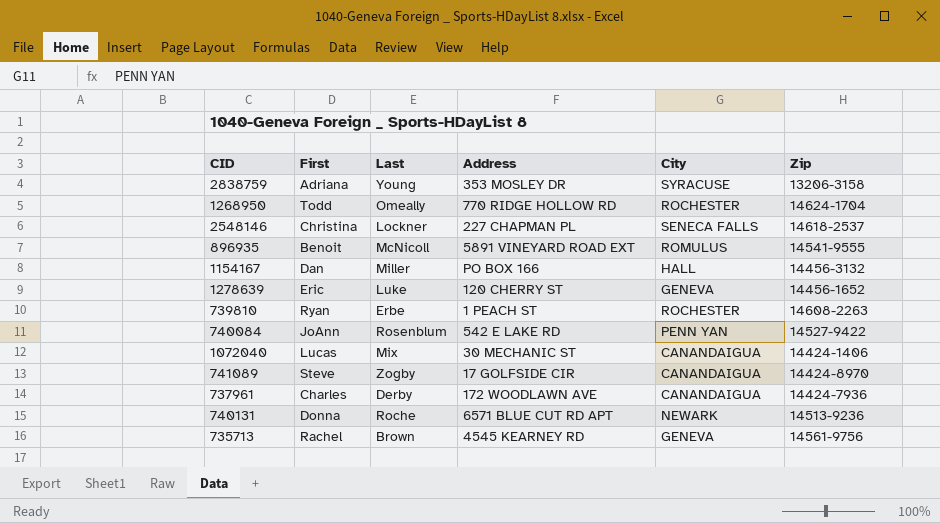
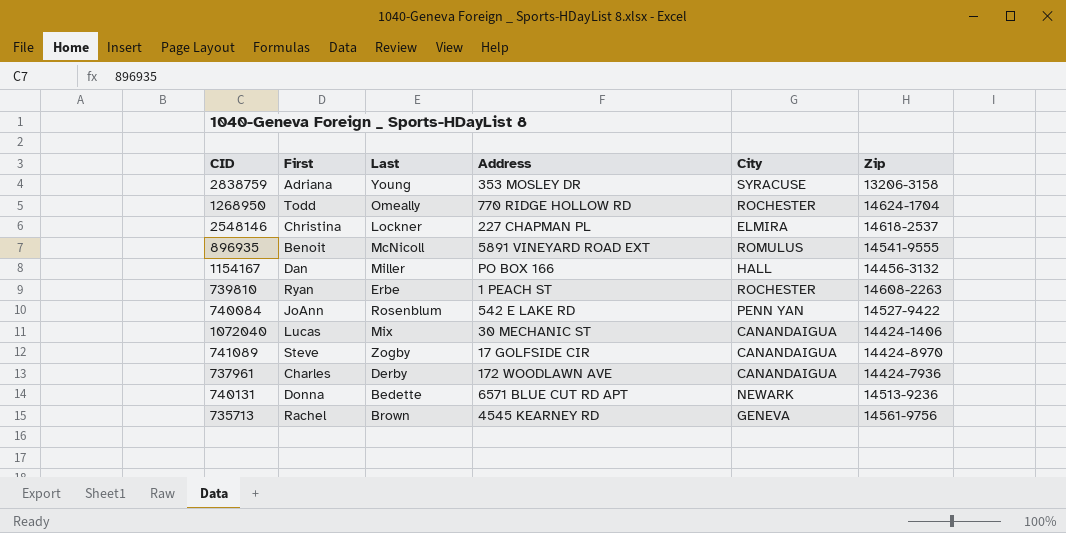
row 1278639: Eric | Luke | 120 CHERRY ST | GENEVA | 14456-1652 -> none
2548146 | City: SENECA FALLS -> ELMIRA
740131 | Last: Roche -> Bedette

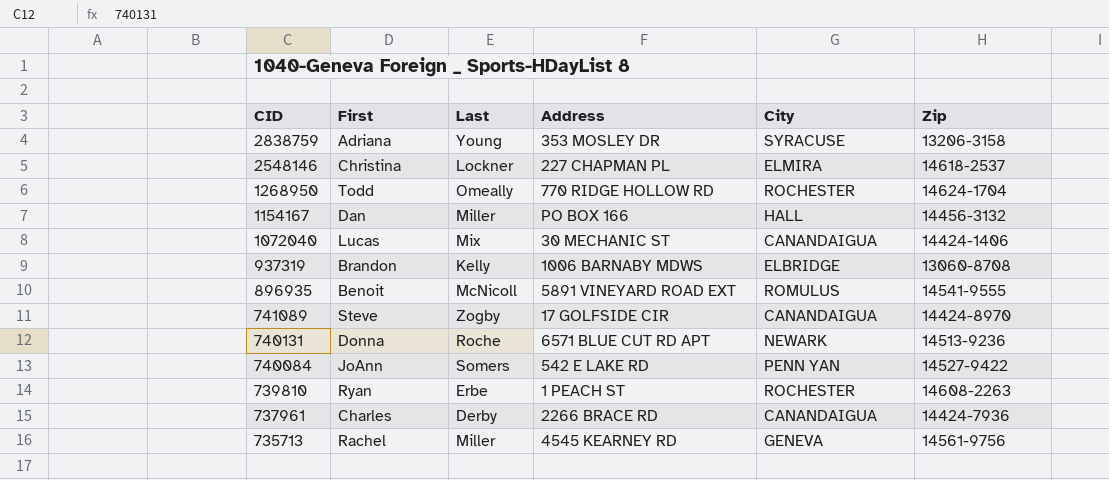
row order: none -> CID descending
row 937319: none -> Brandon | Kelly | 1006 BARNABY MDWS | ELBRIDGE | 13060-8708
740131 | Last: Bedette -> Roche
740084 | Last: Rosenblum -> Somers
737961 | Address: 172 WOODLAWN AVE -> 2266 BRACE RD
735713 | Last: Brown -> Miller

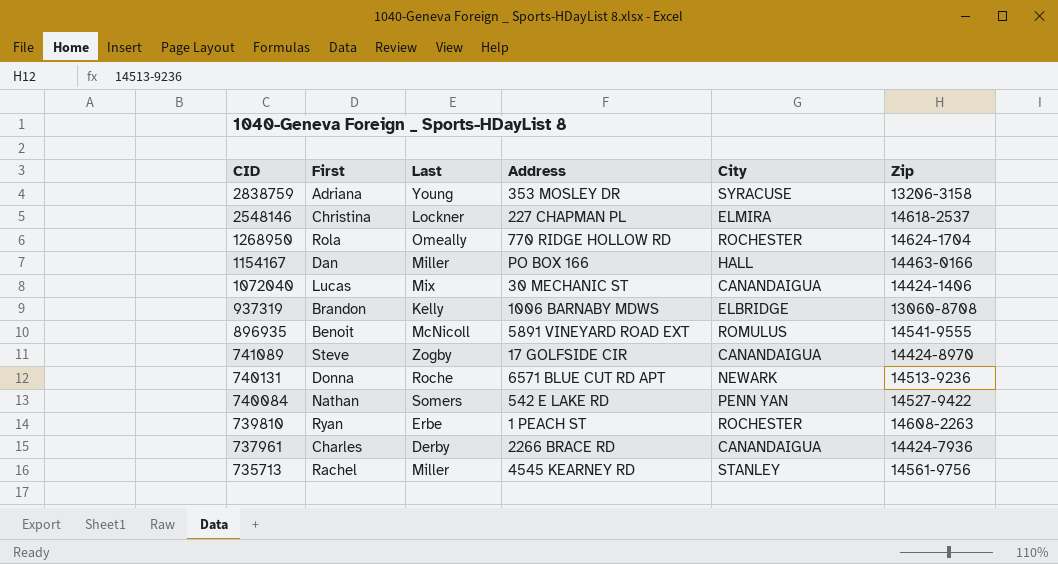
1268950 | First: Todd -> Rola
1154167 | Zip: 14456-3132 -> 14463-0166
740084 | First: JoAnn -> Nathan
735713 | City: GENEVA -> STANLEY

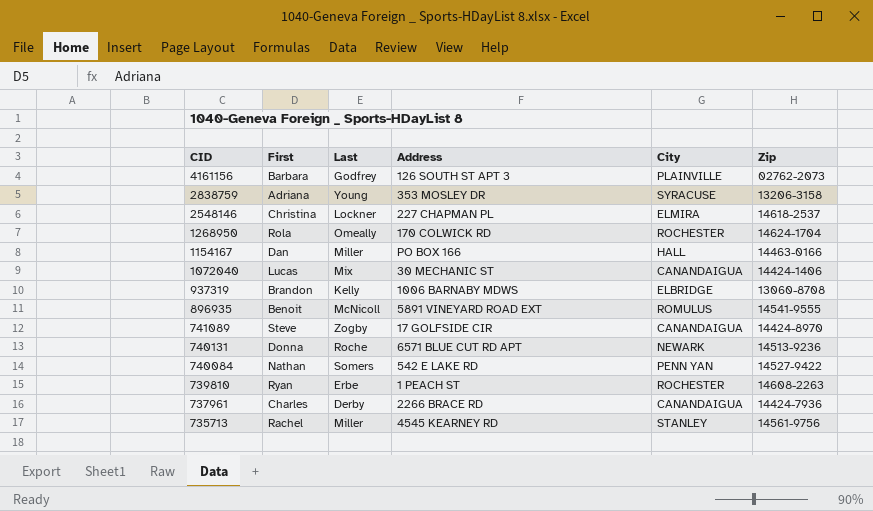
row 4161156: none -> Barbara | Godfrey | 126 SOUTH ST APT 3 | PLAINVILLE | 02762-2073
1268950 | Address: 770 RIDGE HOLLOW RD -> 170 COLWICK RD

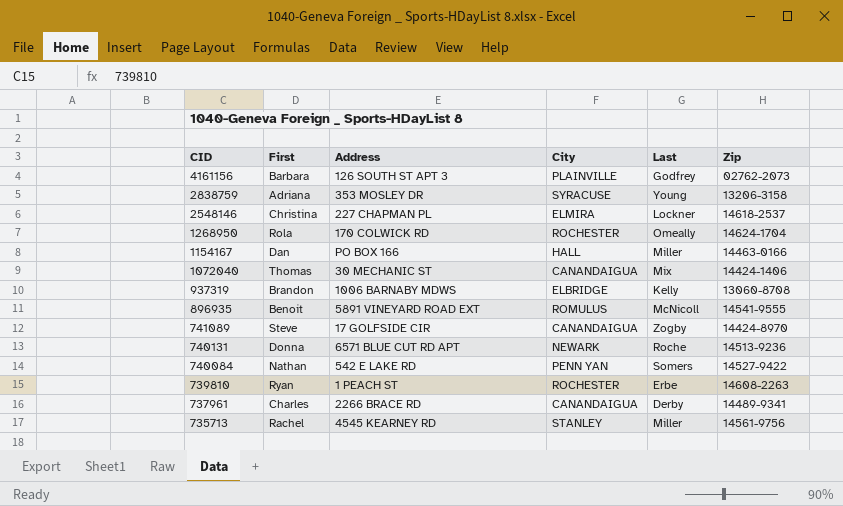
column Last | position: 3 -> 5
1072040 | First: Lucas -> Thomas
737961 | Zip: 14424-7936 -> 14489-9341

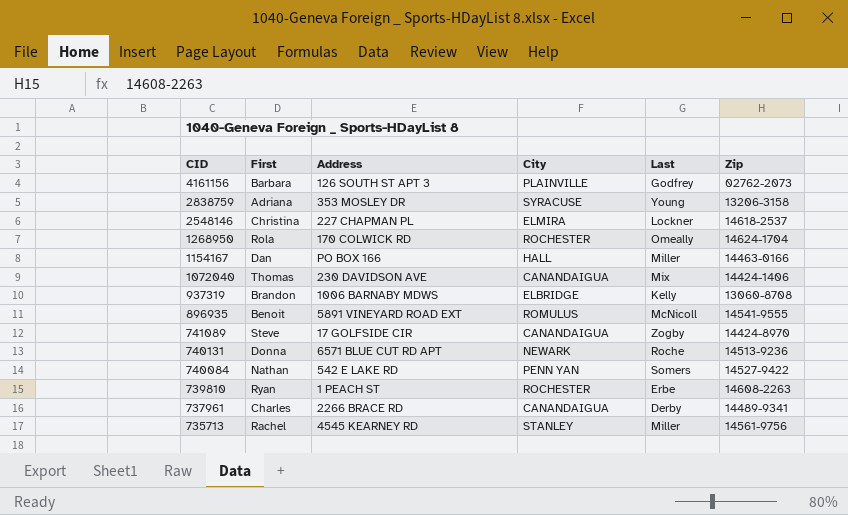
1072040 | Address: 30 MECHANIC ST -> 230 DAVIDSON AVE

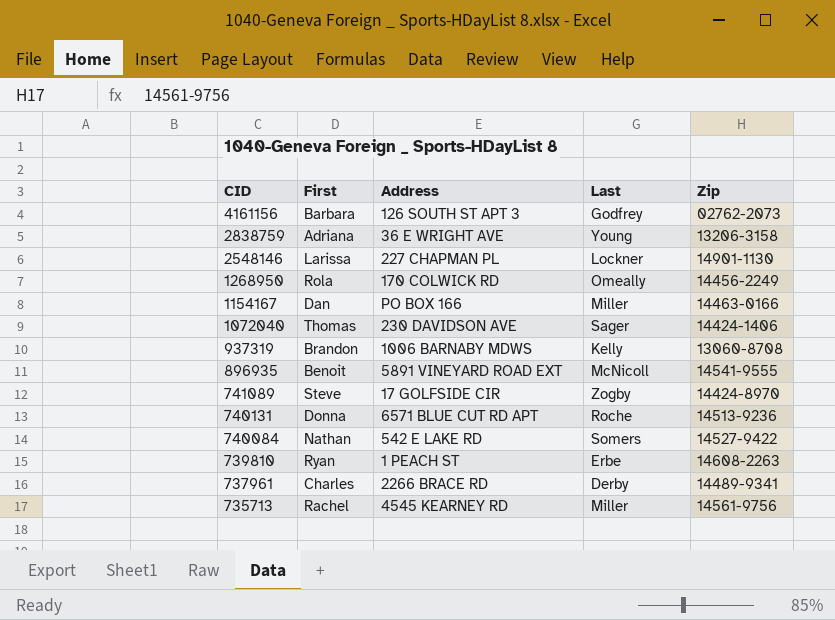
column City | position: 4 -> none
2838759 | Address: 353 MOSLEY DR -> 36 E WRIGHT AVE
2548146 | First: Christina -> Larissa
2548146 | Zip: 14618-2537 -> 14901-1130
1268950 | Zip: 14624-1704 -> 14456-2249
1072040 | Last: Mix -> Sager

